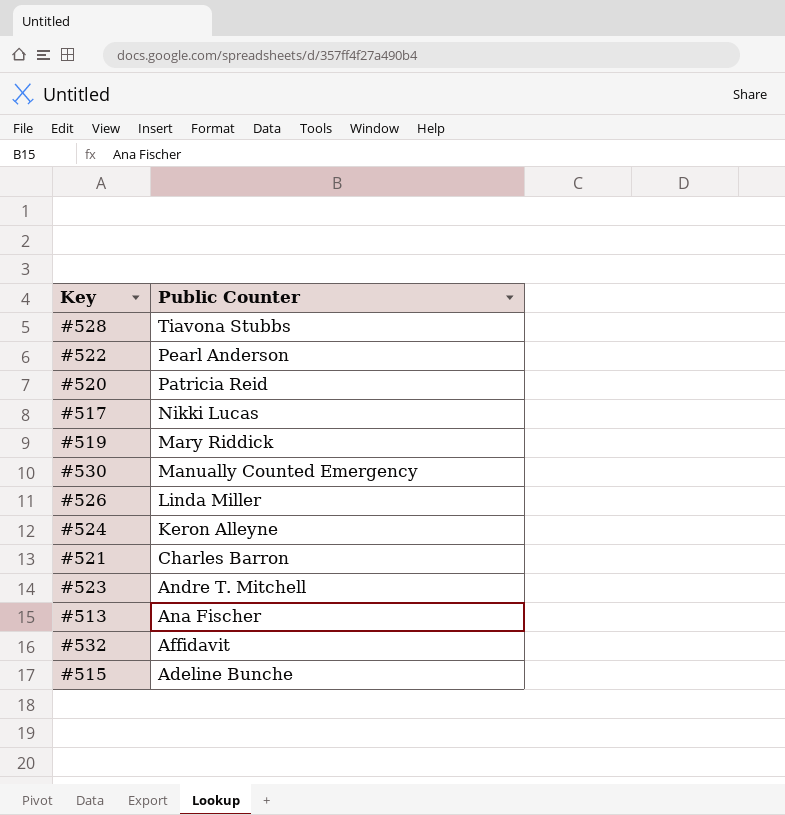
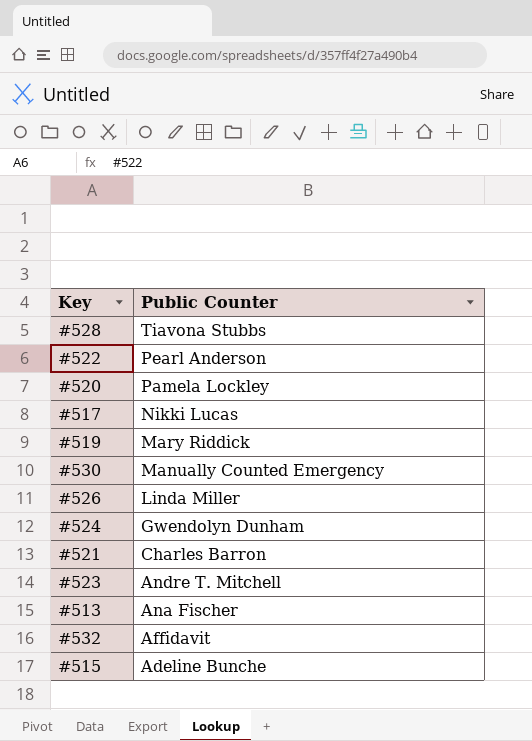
#520 | Public Counter: Patricia Reid -> Pamela Lockley
#524 | Public Counter: Keron Alleyne -> Gwendolyn Dunham

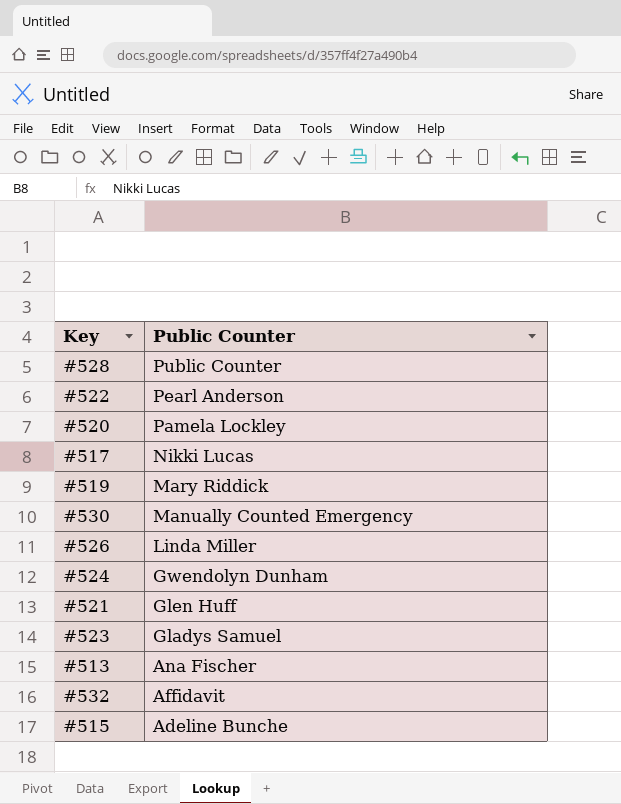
#528 | Public Counter: Tiavona Stubbs -> Public Counter
#521 | Public Counter: Charles Barron -> Glen Huff
#523 | Public Counter: Andre T. Mitchell -> Gladys Samuel

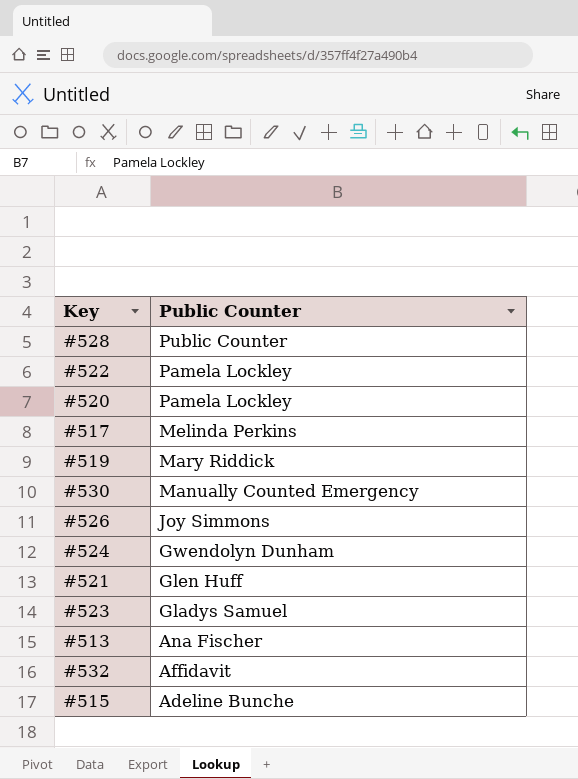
#522 | Public Counter: Pearl Anderson -> Pamela Lockley
#517 | Public Counter: Nikki Lucas -> Melinda Perkins
#526 | Public Counter: Linda Miller -> Joy Simmons

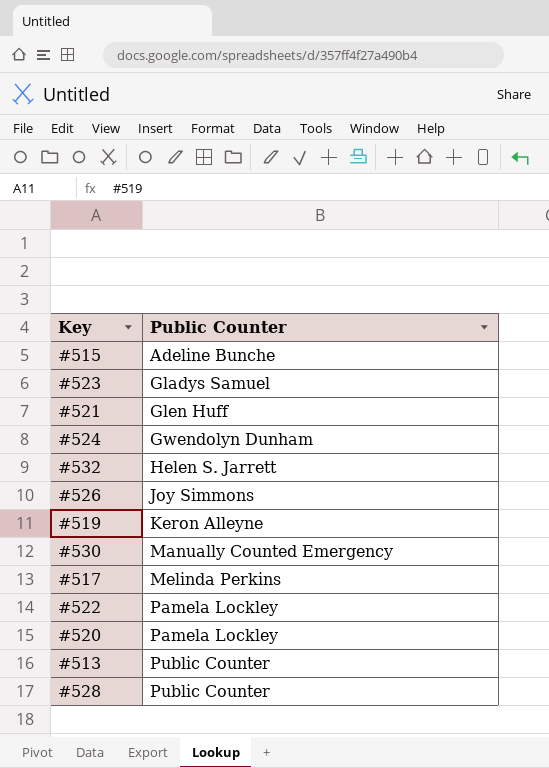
row order: Public Counter descending -> Public Counter ascending
#532 | Public Counter: Affidavit -> Helen S. Jarrett
#519 | Public Counter: Mary Riddick -> Keron Alleyne
#513 | Public Counter: Ana Fischer -> Public Counter

